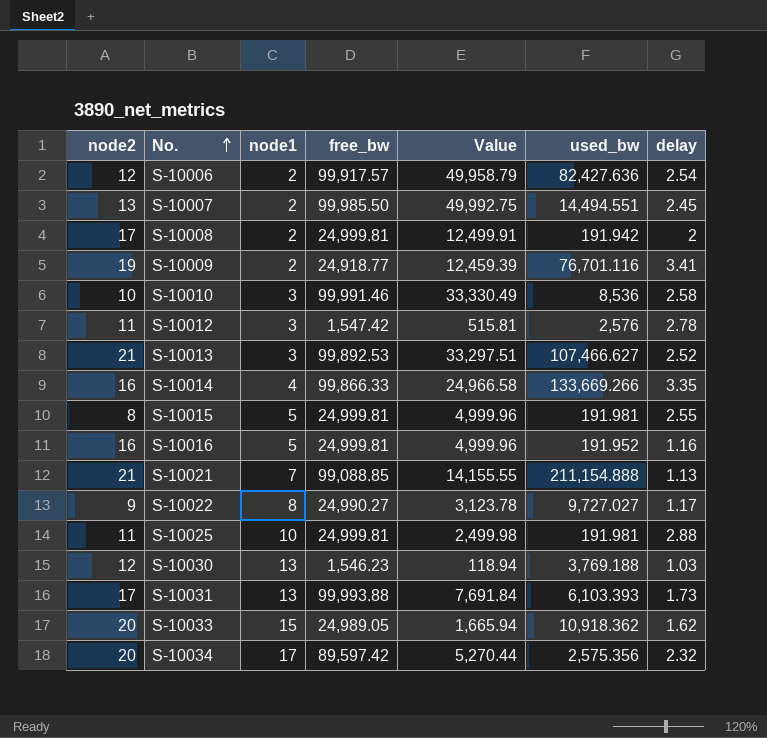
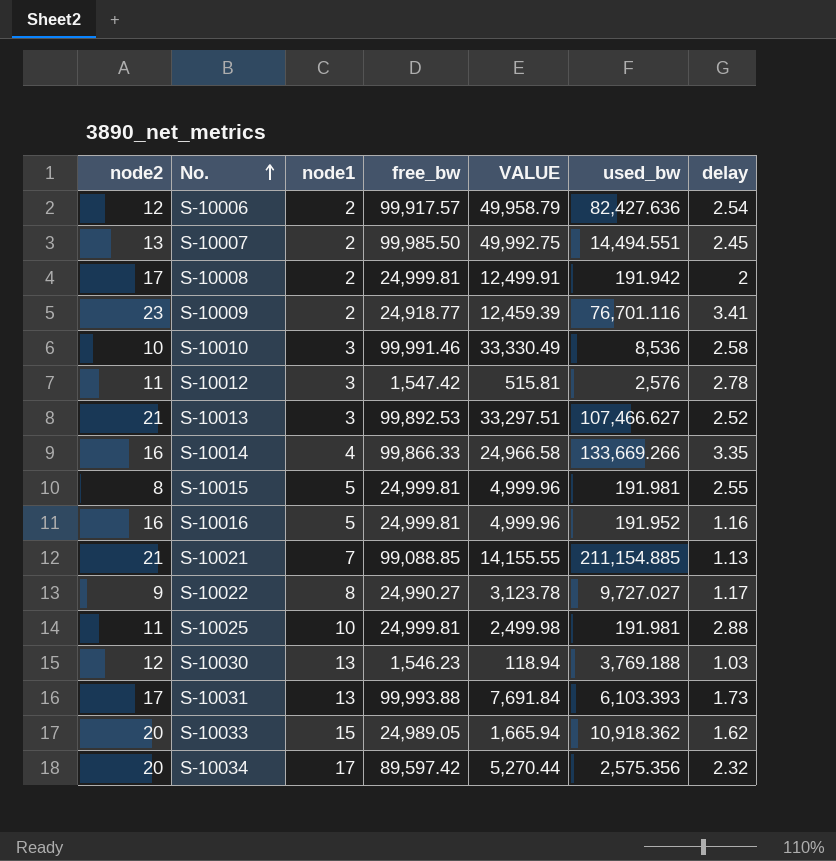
column name: Value -> VALUE
S-10009 | node2: 19 -> 23
S-10021 | used_bw: 211,154.888 -> 211,154.885

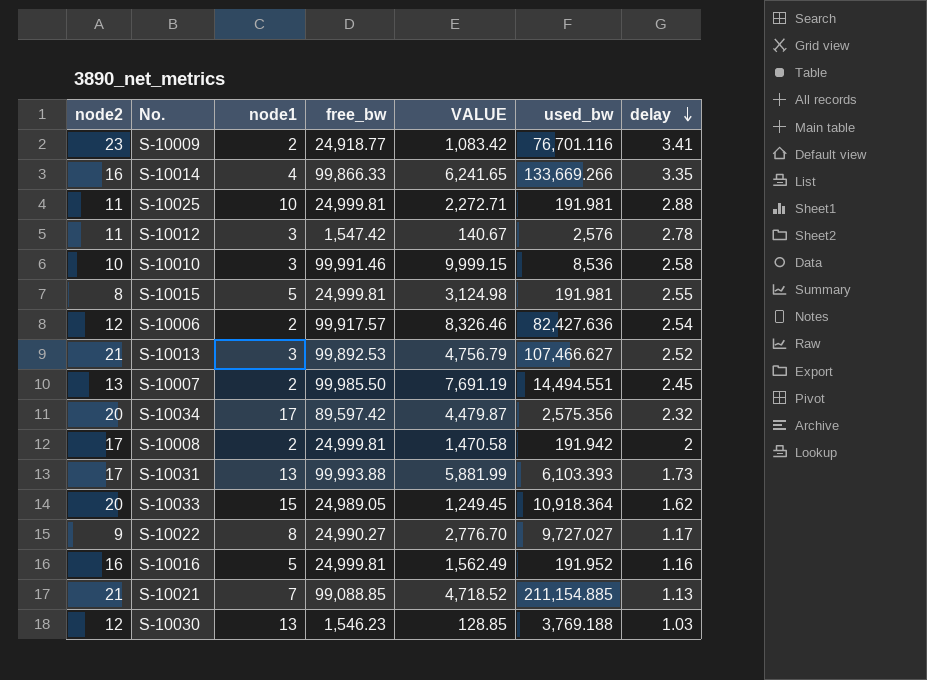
row order: No. ascending -> delay descending
column VALUE | formula: [free_bw] / [node1] -> [free_bw] / [node2]
S-10033 | used_bw: 10,918.362 -> 10,918.364

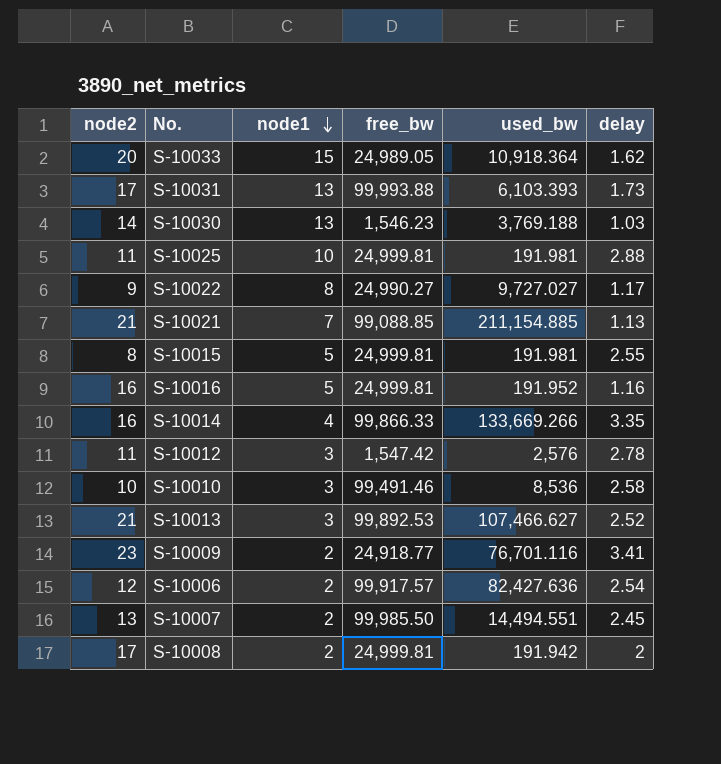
row order: delay descending -> node1 descending
column VALUE | formula: [free_bw] / [node2] -> none
row S-10034: 20 | 17 | 89,597.42 | 4,479.87 | 2,575.356 | 2.32 -> none
S-10030 | node2: 12 -> 14
S-10010 | free_bw: 99,991.46 -> 99,491.46

